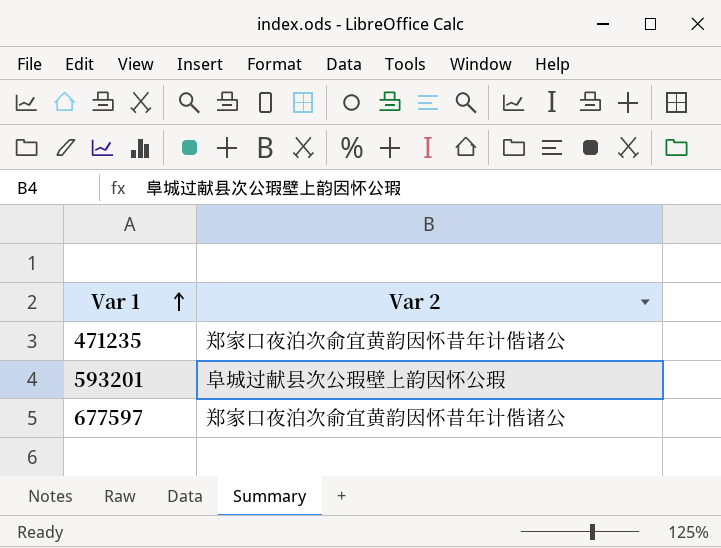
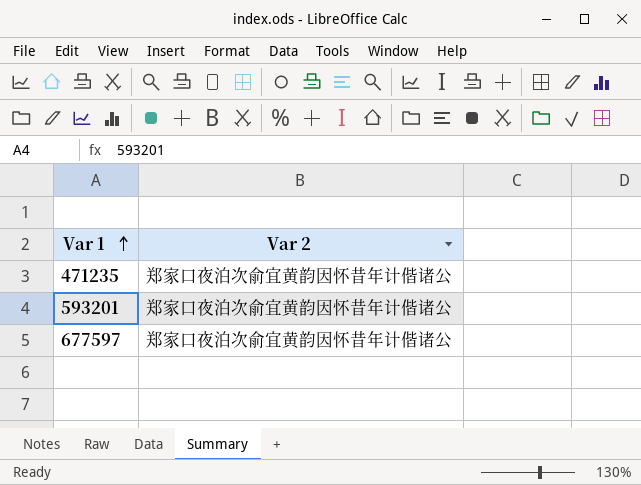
593201 | Var 2: 阜城过献县次公瑕壁上韵因怀公瑕 -> 郑家口夜泊次俞宜黄韵因怀昔年计偕诸公

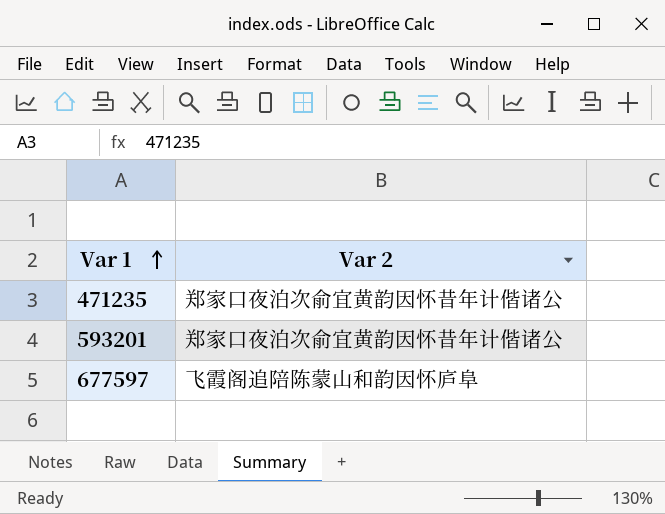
677597 | Var 2: 郑家口夜泊次俞宜黄韵因怀昔年计偕诸公 -> 飞霞阁追陪陈蒙山和韵因怀庐阜

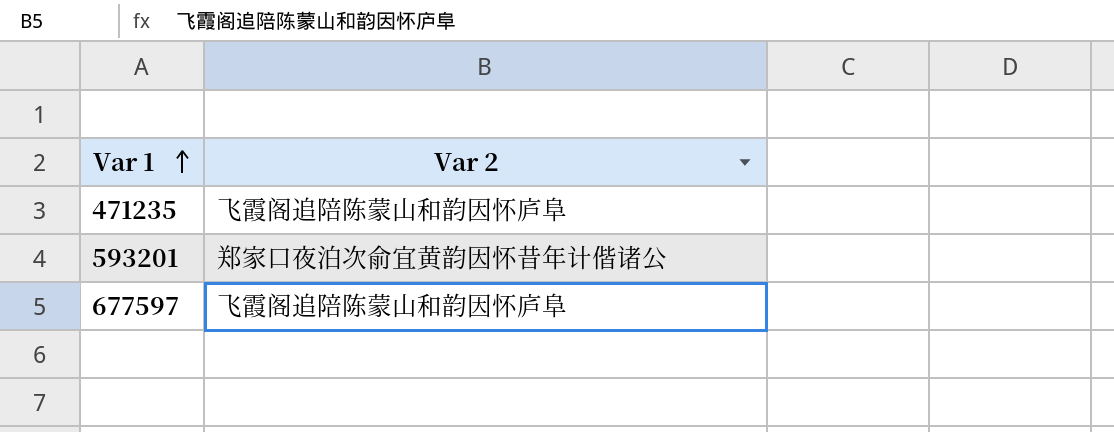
471235 | Var 2: 郑家口夜泊次俞宜黄韵因怀昔年计偕诸公 -> 飞霞阁追陪陈蒙山和韵因怀庐阜

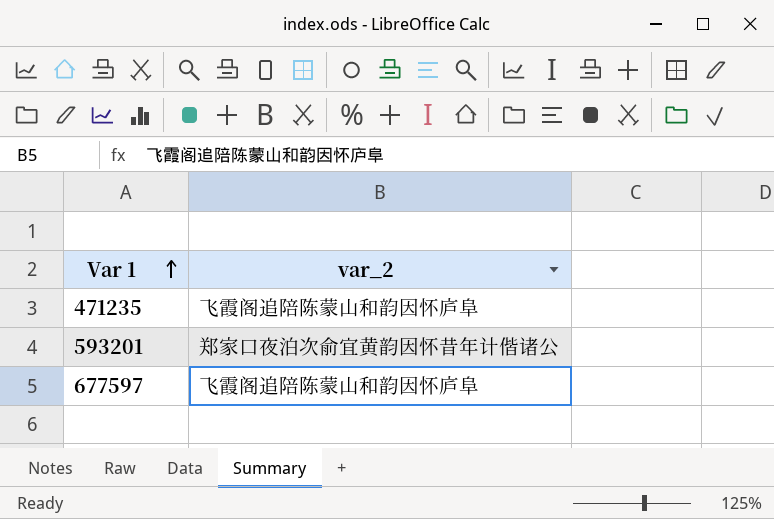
column name: Var 2 -> var_2

